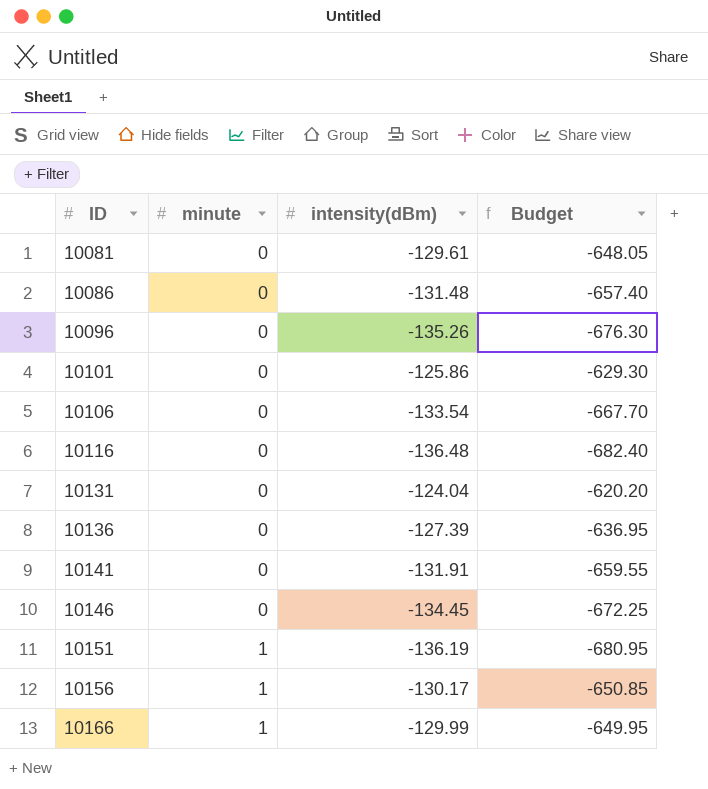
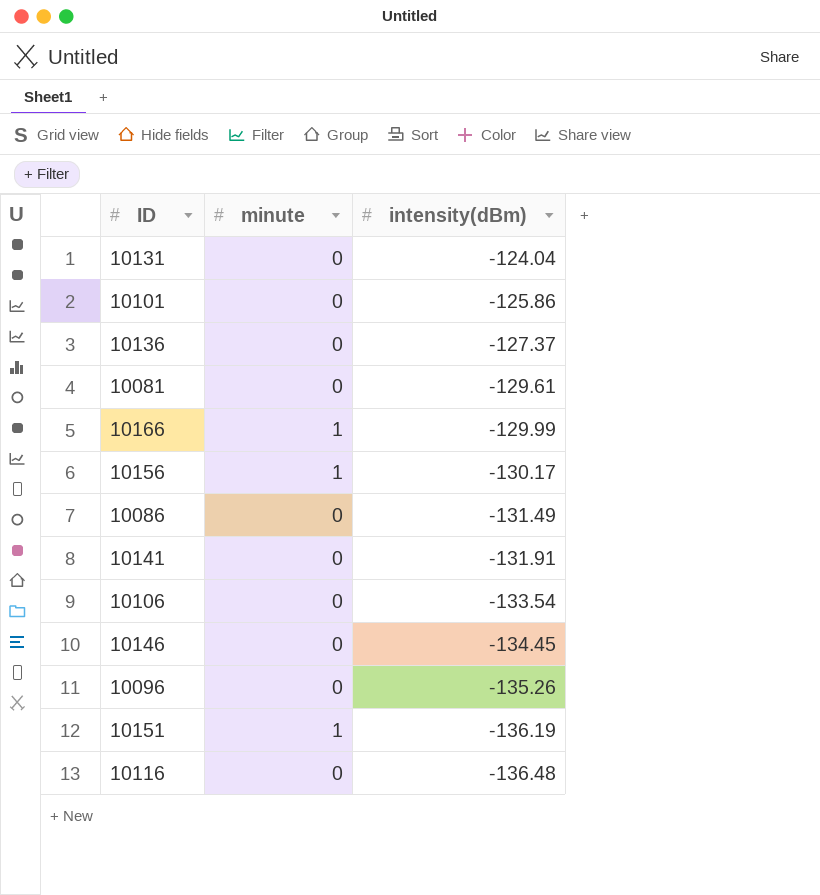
row order: ID ascending -> intensity(dBm) descending
column Budget | formula: [intensity(dBm)] * 5 -> none
10136 | intensity(dBm): -127.39 -> -127.37
10086 | intensity(dBm): -131.48 -> -131.49

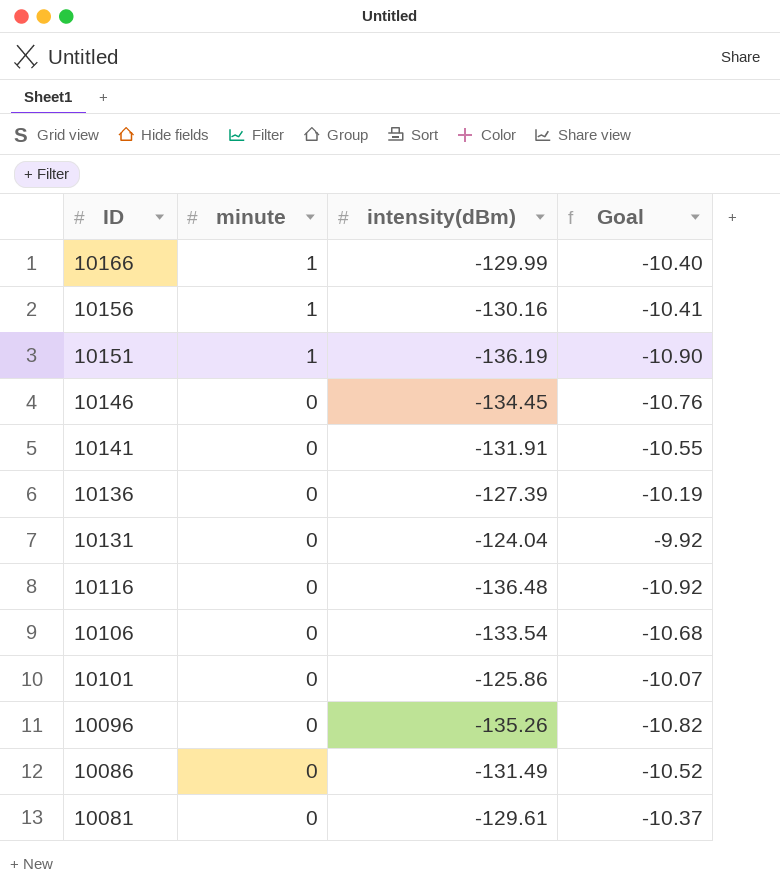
row order: intensity(dBm) descending -> ID descending
column Goal | formula: none -> [intensity(dBm)] * 0.08
10156 | intensity(dBm): -130.17 -> -130.16
10136 | intensity(dBm): -127.37 -> -127.39

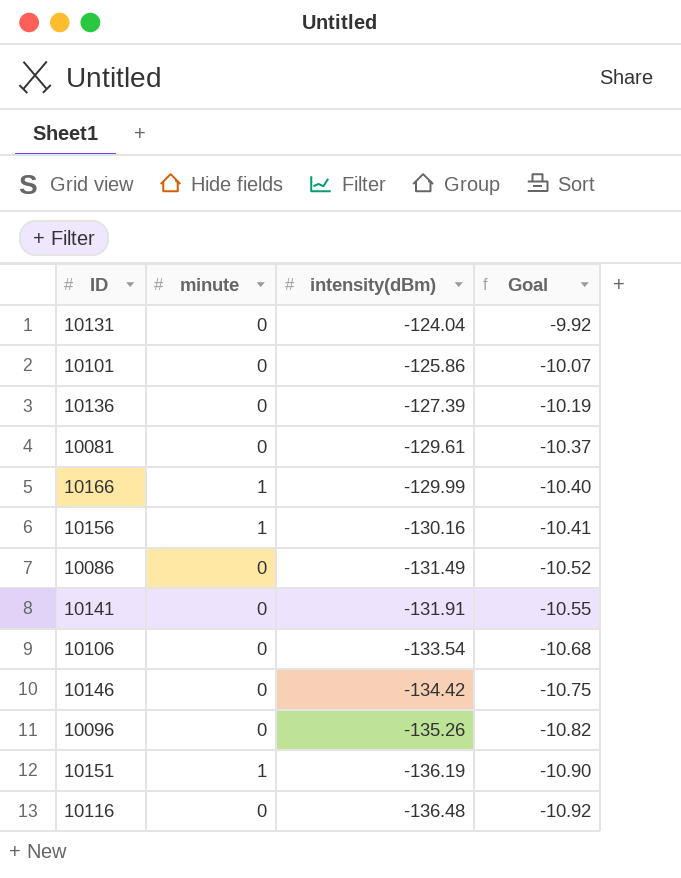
row order: ID descending -> intensity(dBm) descending
10146 | intensity(dBm): -134.45 -> -134.42
10146 | Goal: -10.76 -> -10.75

